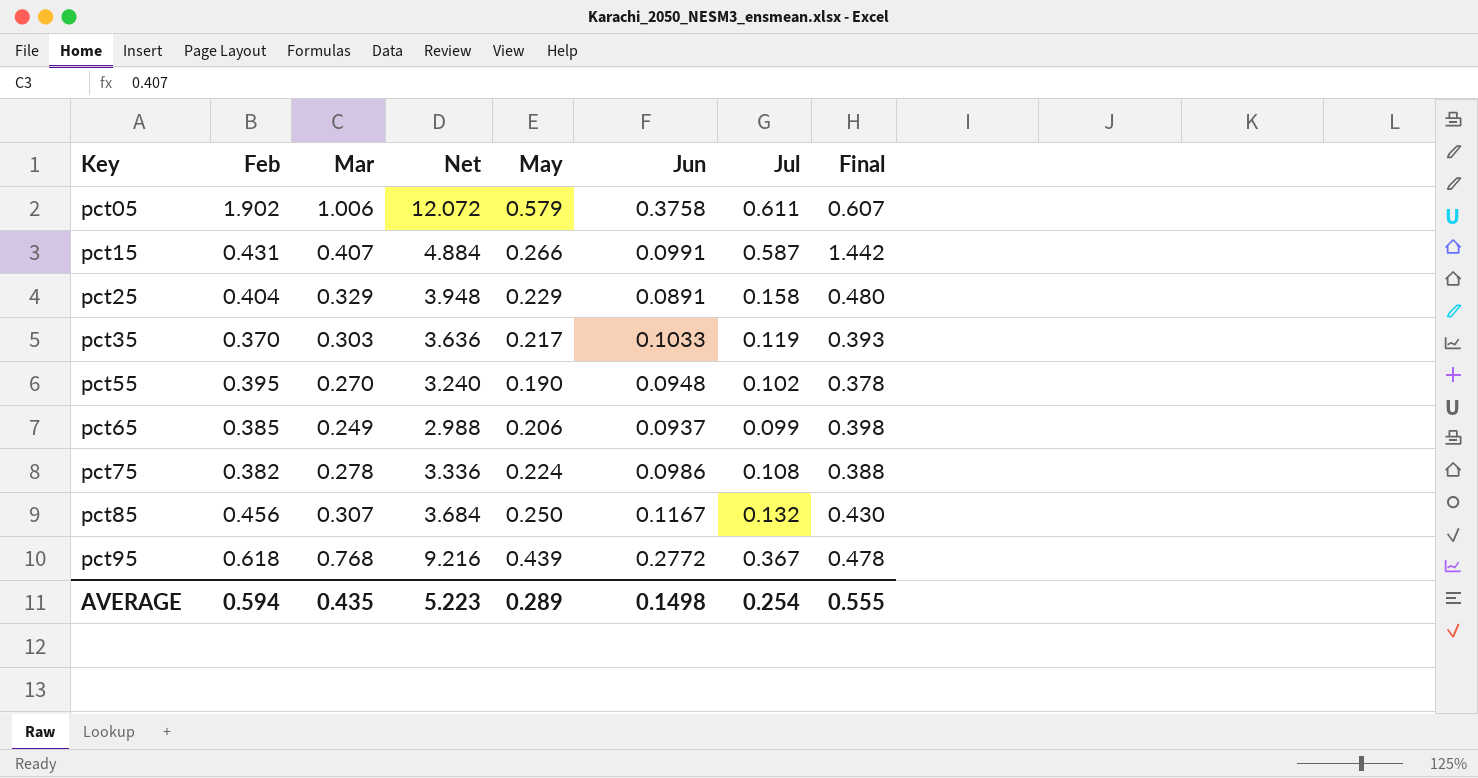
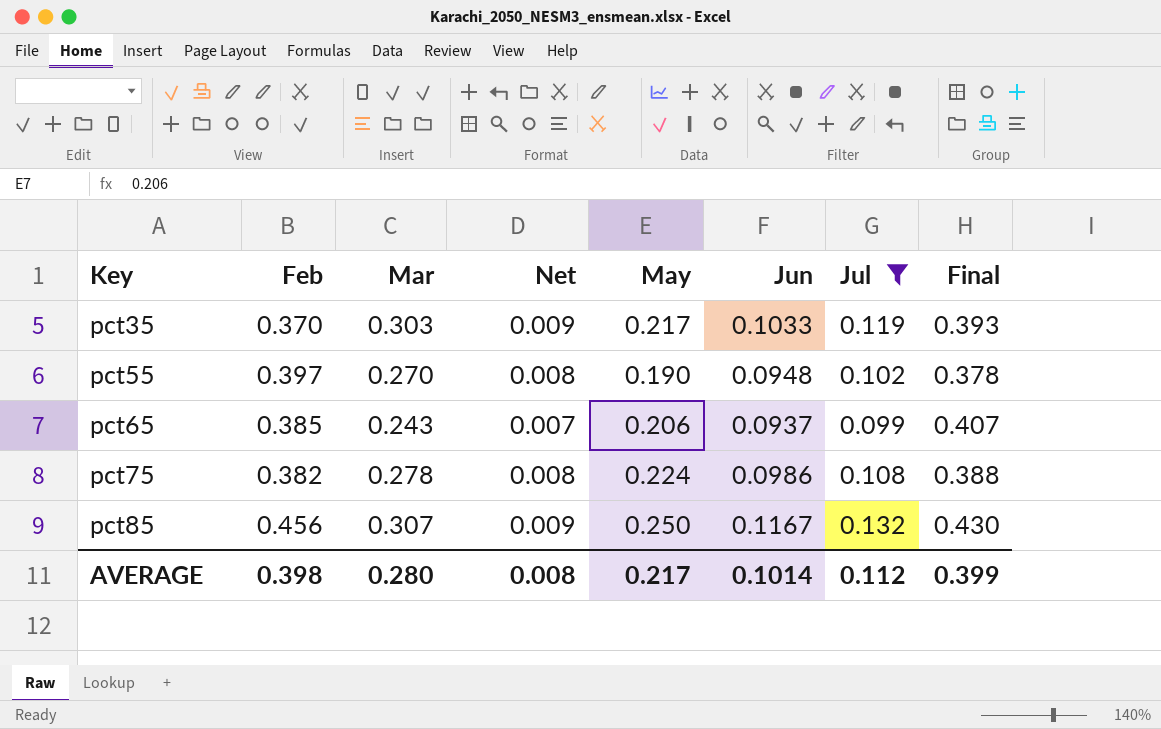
filter: none -> Jul <= 0.132
column Net | formula: [Mar] * 12 -> [Mar] * 0.03
pct55 | Feb: 0.395 -> 0.397
pct65 | Mar: 0.249 -> 0.243
pct65 | Final: 0.398 -> 0.407
AVERAGE | Feb: 0.594 -> 0.398
AVERAGE | Mar: 0.435 -> 0.280
AVERAGE | Net: 5.223 -> 0.008
AVERAGE | May: 0.289 -> 0.217
AVERAGE | Jun: 0.1498 -> 0.1014
AVERAGE | Jul: 0.254 -> 0.112
AVERAGE | Final: 0.555 -> 0.399

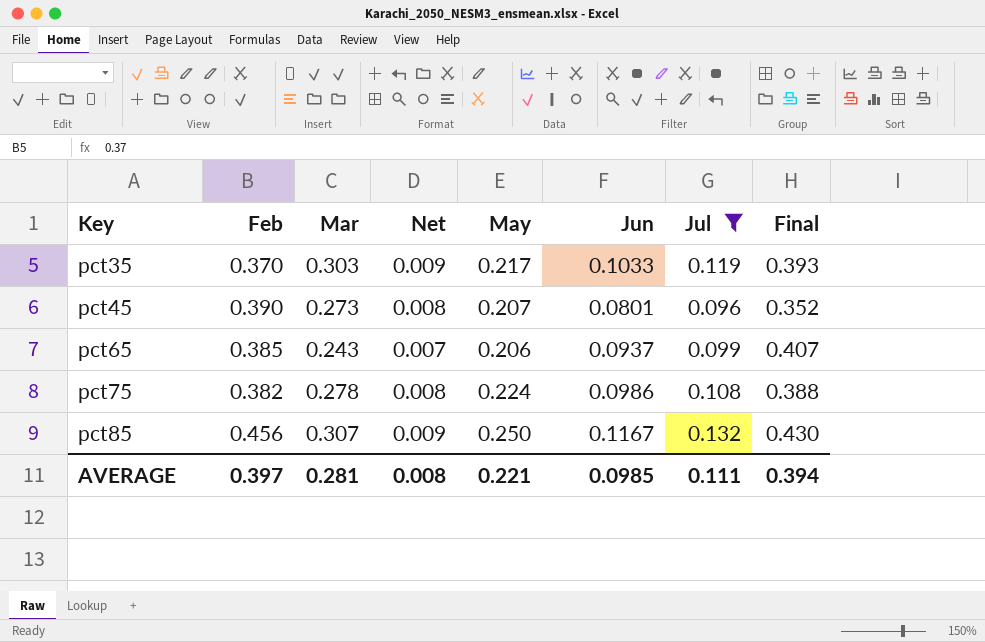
row pct55: 0.397 | 0.270 | 0.008 | 0.190 | 0.0948 | 0.102 | 0.378 -> none
row pct45: none -> 0.390 | 0.273 | 0.008 | 0.207 | 0.0801 | 0.096 | 0.352
AVERAGE | Feb: 0.398 -> 0.397
AVERAGE | Mar: 0.280 -> 0.281
AVERAGE | May: 0.217 -> 0.221
AVERAGE | Jun: 0.1014 -> 0.0985
AVERAGE | Jul: 0.112 -> 0.111
AVERAGE | Final: 0.399 -> 0.394

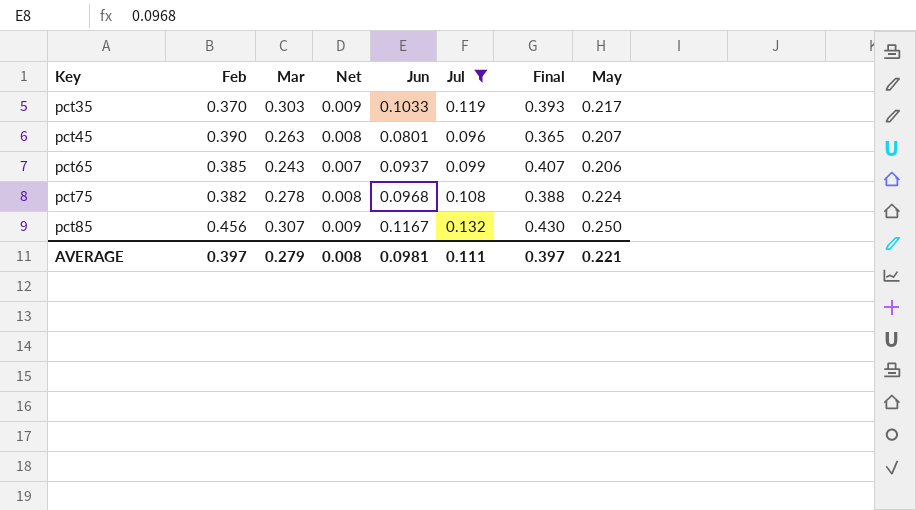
column May | position: 5 -> 8
pct45 | Mar: 0.273 -> 0.263
pct45 | Final: 0.352 -> 0.365
pct75 | Jun: 0.0986 -> 0.0968
AVERAGE | Mar: 0.281 -> 0.279
AVERAGE | Jun: 0.0985 -> 0.0981
AVERAGE | Final: 0.394 -> 0.397

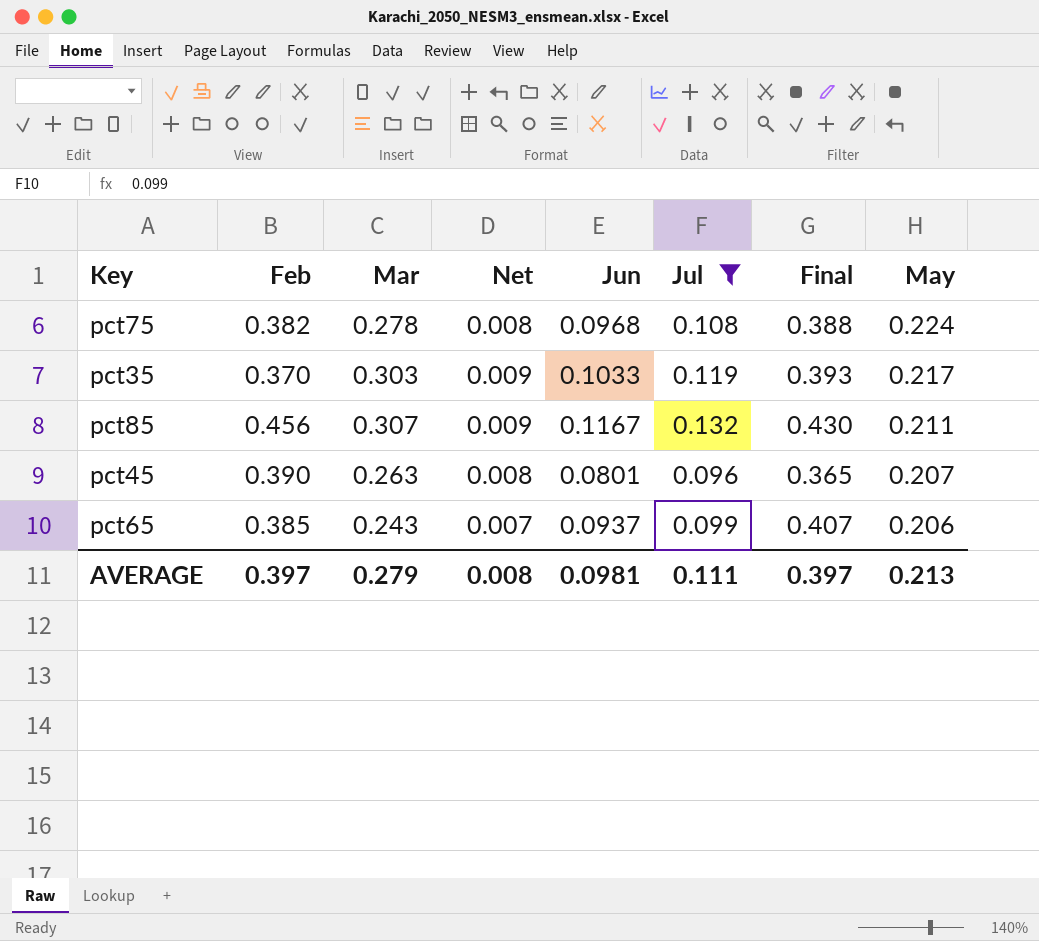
row order: Key ascending -> May descending
pct85 | May: 0.250 -> 0.211
AVERAGE | May: 0.221 -> 0.213

